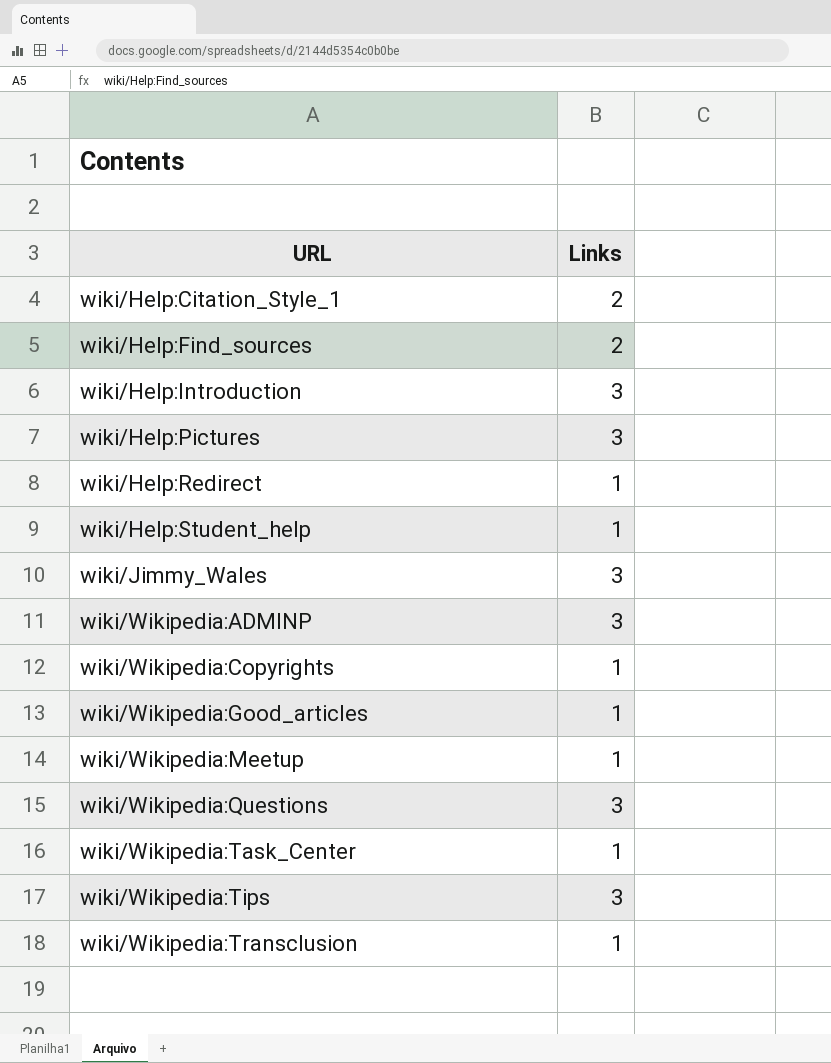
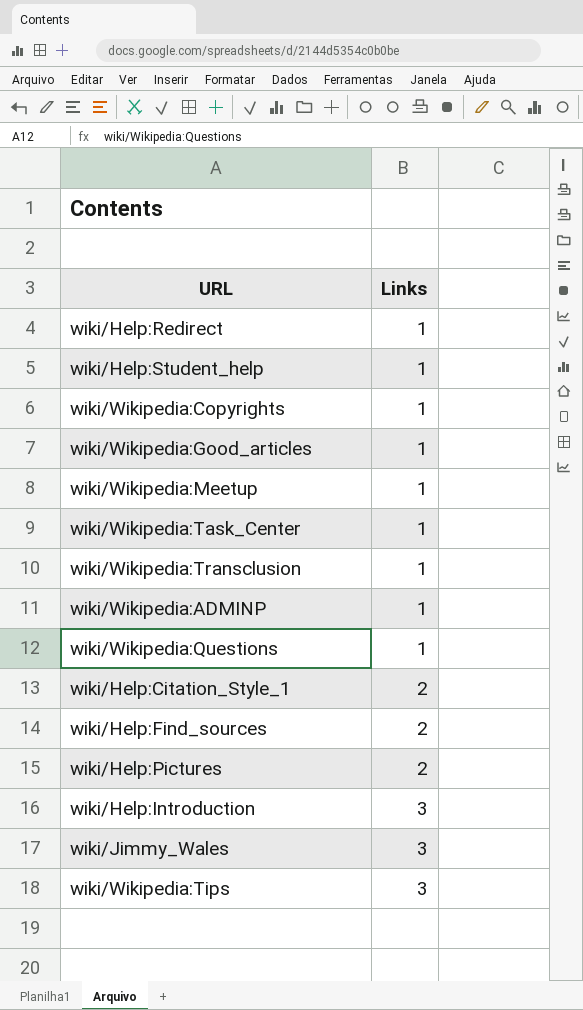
row order: URL ascending -> Links ascending
wiki/Wikipedia:ADMINP | Links: 3 -> 1
wiki/Wikipedia:Questions | Links: 3 -> 1
wiki/Help:Pictures | Links: 3 -> 2

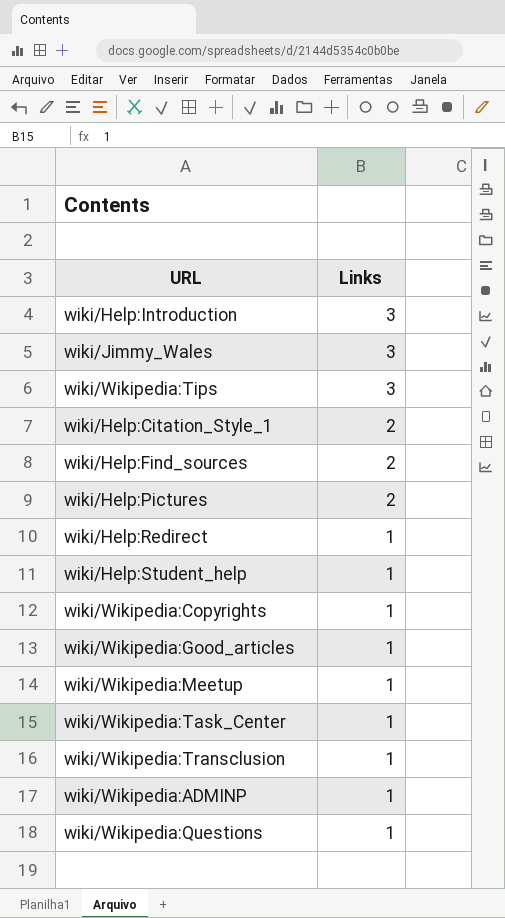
row order: Links ascending -> Links descending

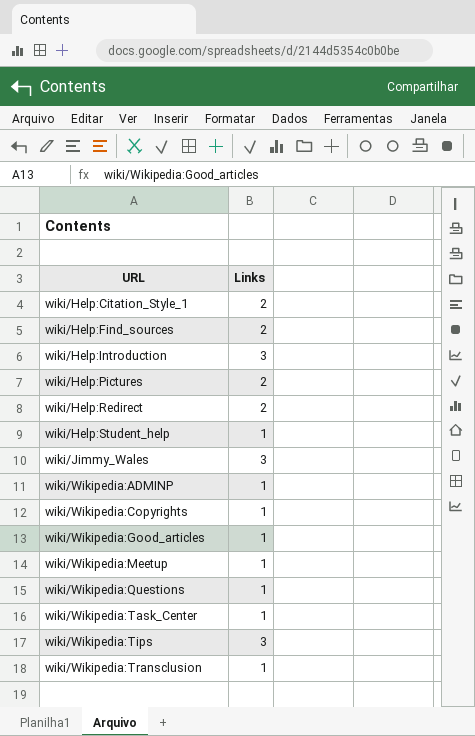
row order: Links descending -> URL ascending
wiki/Help:Redirect | Links: 1 -> 2

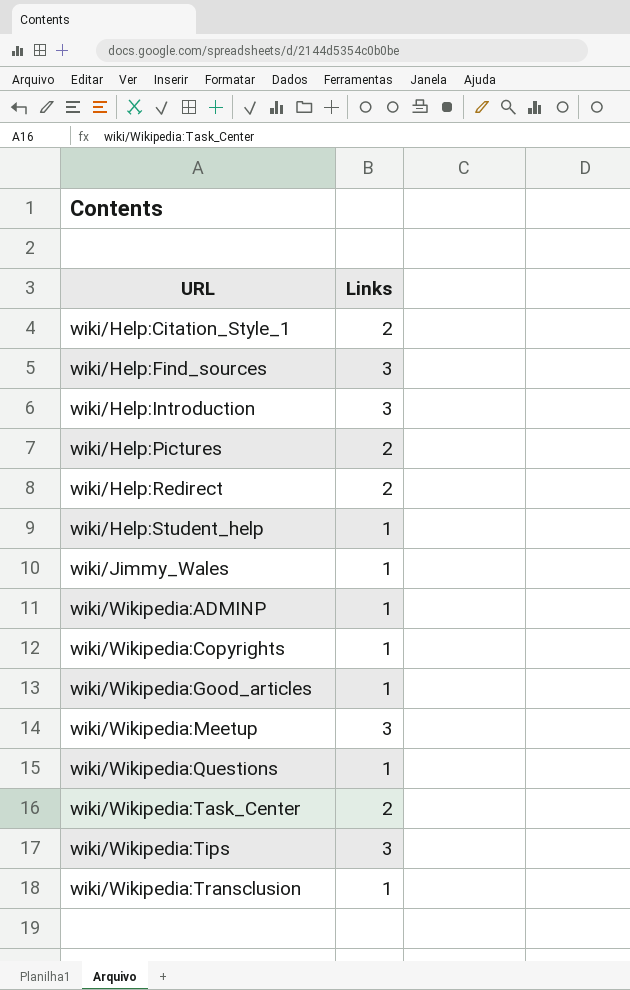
wiki/Help:Find_sources | Links: 2 -> 3
wiki/Jimmy_Wales | Links: 3 -> 1
wiki/Wikipedia:Meetup | Links: 1 -> 3
wiki/Wikipedia:Task_Center | Links: 1 -> 2

